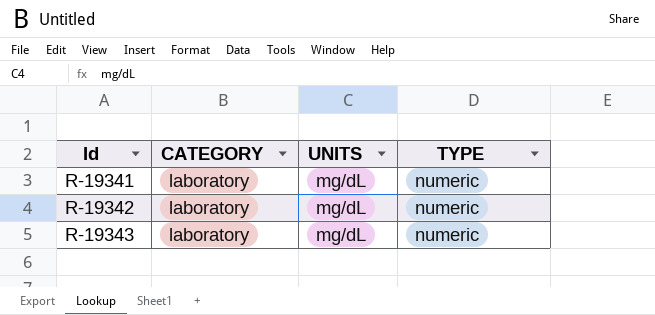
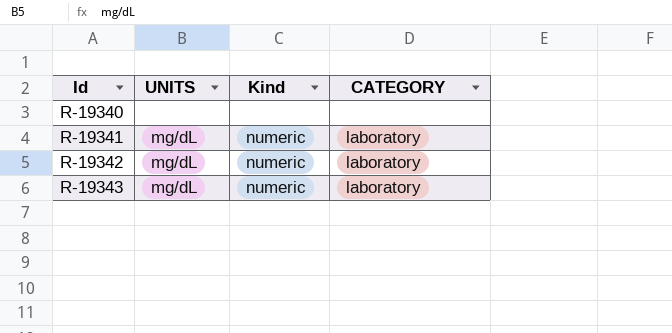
column name: TYPE -> Kind
column CATEGORY | position: 2 -> 4
row R-19340: none -> none | none | none

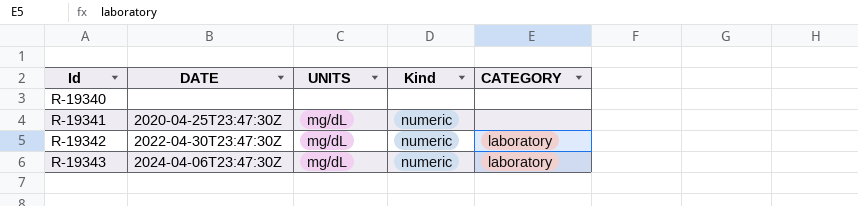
column DATE | position: none -> 2
R-19341 | CATEGORY: laboratory -> none

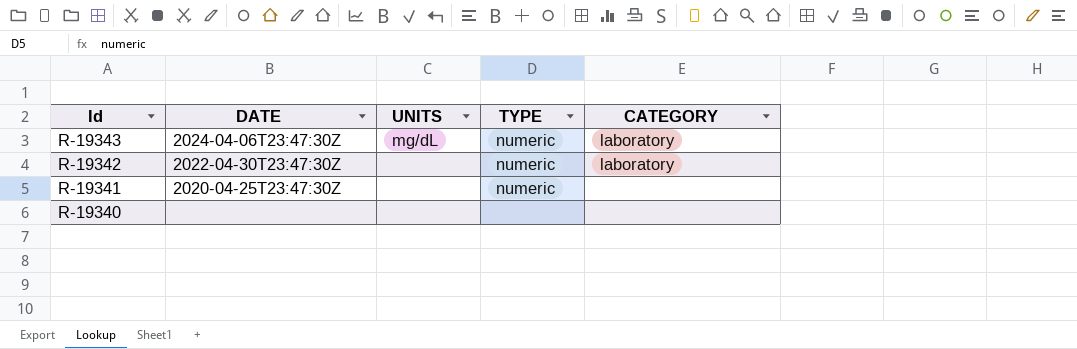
row order: Id ascending -> Id descending
column name: Kind -> TYPE
R-19342 | UNITS: mg/dL -> none
R-19341 | UNITS: mg/dL -> none

